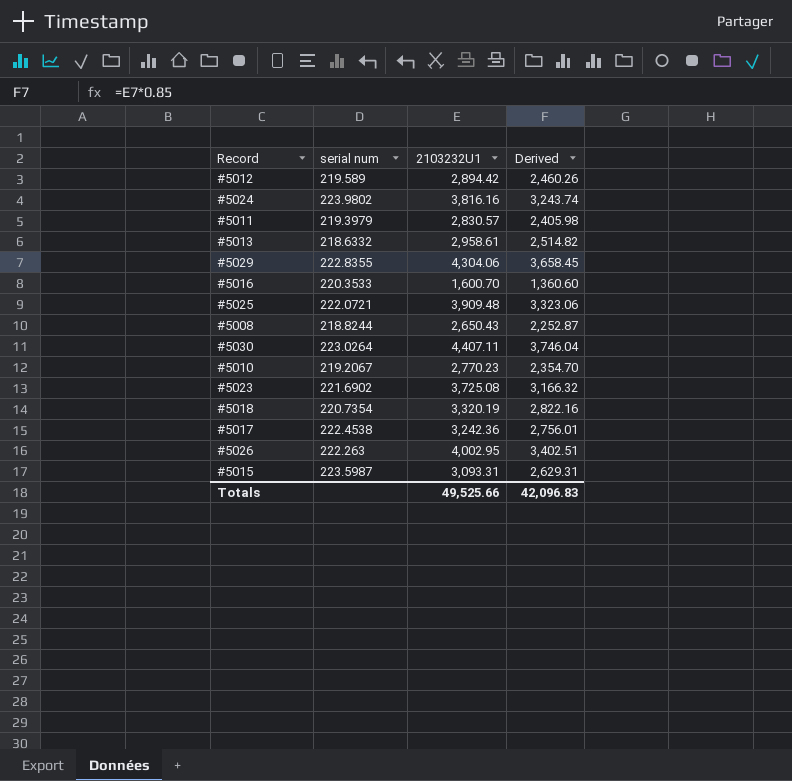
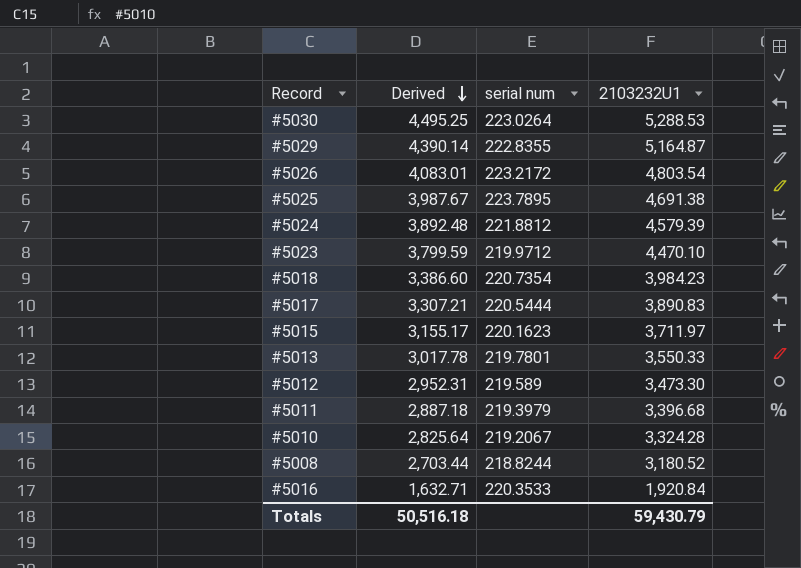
row order: none -> Derived descending
column Derived | position: 4 -> 2
#5030 | Derived: 3,746.04 -> 4,495.25
#5030 | 2103232U1: 4,407.11 -> 5,288.53
#5029 | Derived: 3,658.45 -> 4,390.14
#5029 | 2103232U1: 4,304.06 -> 5,164.87
#5026 | Derived: 3,402.51 -> 4,083.01
#5026 | serial num: 222.263 -> 223.2172
#5026 | 2103232U1: 4,002.95 -> 4,803.54
#5025 | Derived: 3,323.06 -> 3,987.67
#5025 | serial num: 222.0721 -> 223.7895
#5025 | 2103232U1: 3,909.48 -> 4,691.38
#5024 | Derived: 3,243.74 -> 3,892.48
#5024 | serial num: 223.9802 -> 221.8812
#5024 | 2103232U1: 3,816.16 -> 4,579.39
#5023 | Derived: 3,166.32 -> 3,799.59
#5023 | serial num: 221.6902 -> 219.9712
#5023 | 2103232U1: 3,725.08 -> 4,470.10
#5018 | Derived: 2,822.16 -> 3,386.60
#5018 | 2103232U1: 3,320.19 -> 3,984.23
#5017 | Derived: 2,756.01 -> 3,307.21
#5017 | serial num: 222.4538 -> 220.5444
#5017 | 2103232U1: 3,242.36 -> 3,890.83
#5015 | Derived: 2,629.31 -> 3,155.17
#5015 | serial num: 223.5987 -> 220.1623
#5015 | 2103232U1: 3,093.31 -> 3,711.97
#5013 | Derived: 2,514.82 -> 3,017.78
#5013 | serial num: 218.6332 -> 219.7801
#5013 | 2103232U1: 2,958.61 -> 3,550.33
#5012 | Derived: 2,460.26 -> 2,952.31
#5012 | 2103232U1: 2,894.42 -> 3,473.30
#5011 | Derived: 2,405.98 -> 2,887.18
#5011 | 2103232U1: 2,830.57 -> 3,396.68
#5010 | Derived: 2,354.70 -> 2,825.64
#5010 | 2103232U1: 2,770.23 -> 3,324.28
#5008 | Derived: 2,252.87 -> 2,703.44
#5008 | 2103232U1: 2,650.43 -> 3,180.52
#5016 | Derived: 1,360.60 -> 1,632.71
#5016 | 2103232U1: 1,600.70 -> 1,920.84
Totals | Derived: 42,096.83 -> 50,516.18
Totals | 2103232U1: 49,525.66 -> 59,430.79

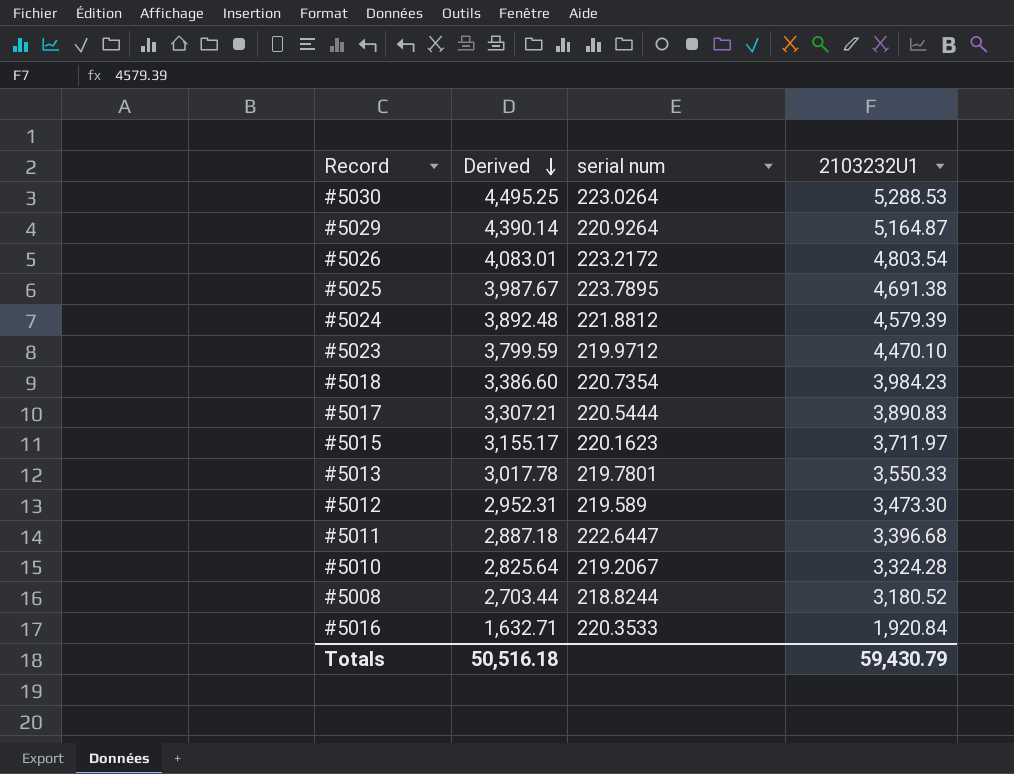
#5029 | serial num: 222.8355 -> 220.9264
#5011 | serial num: 219.3979 -> 222.6447

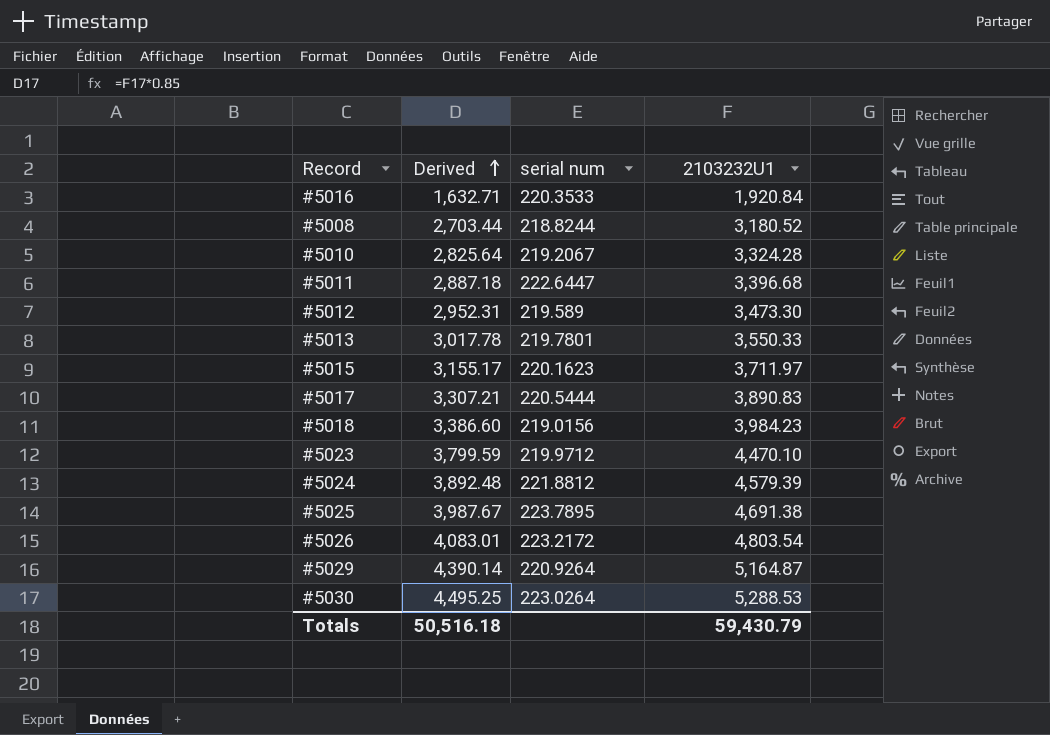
row order: Derived descending -> Derived ascending
#5018 | serial num: 220.7354 -> 219.0156

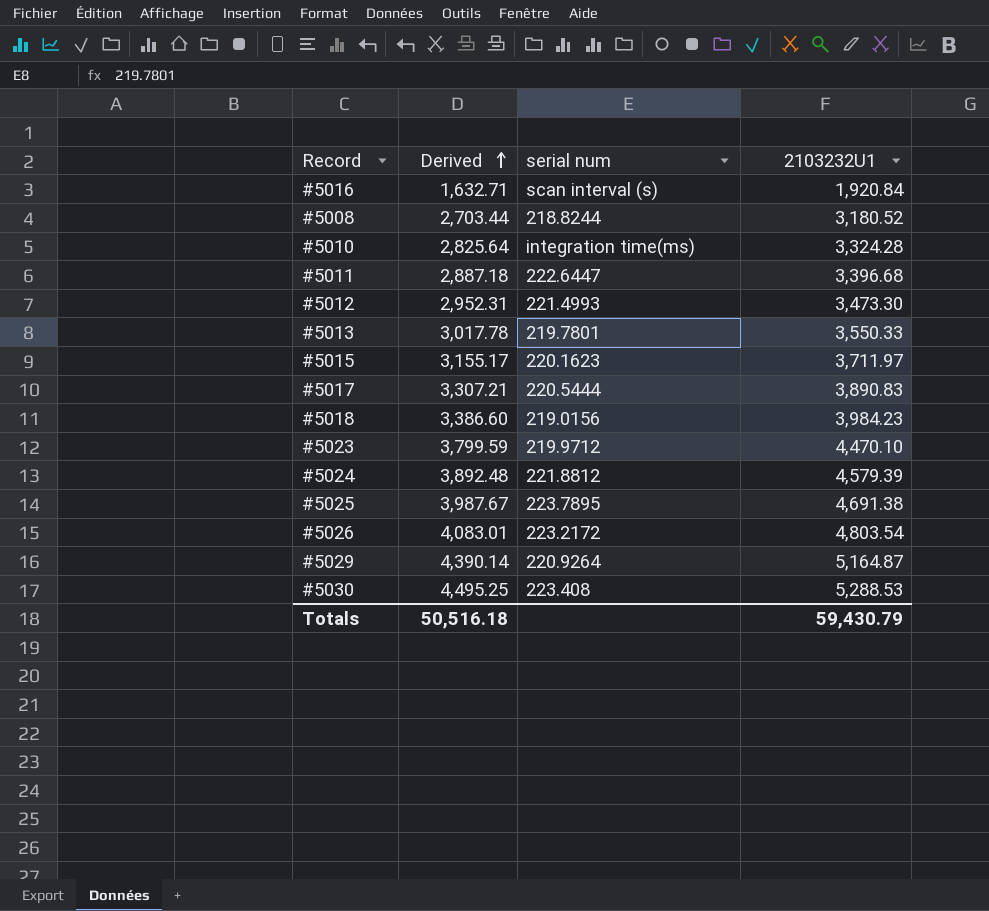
#5016 | serial num: 220.3533 -> scan interval (s)
#5010 | serial num: 219.2067 -> integration time(ms)
#5012 | serial num: 219.589 -> 221.4993
#5030 | serial num: 223.0264 -> 223.408

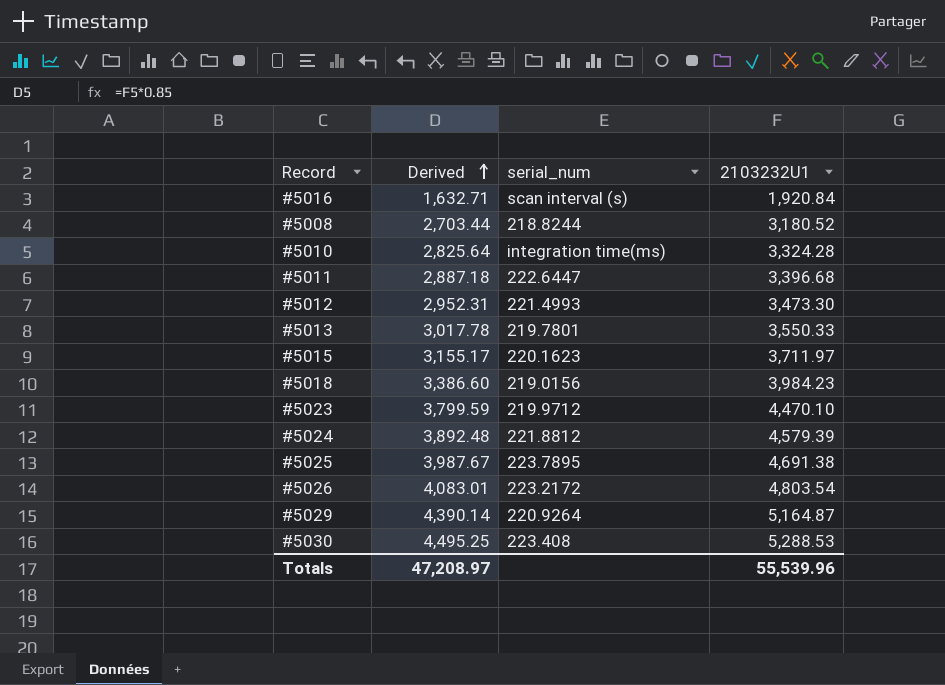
column name: serial num -> serial_num
row #5017: 3,307.21 | 220.5444 | 3,890.83 -> none
Totals | Derived: 50,516.18 -> 47,208.97
Totals | 2103232U1: 59,430.79 -> 55,539.96

